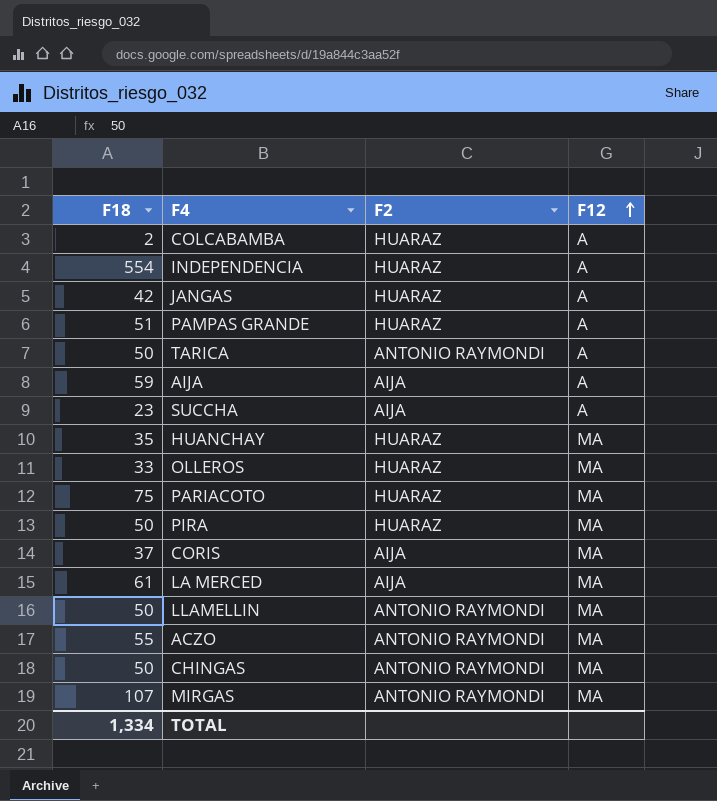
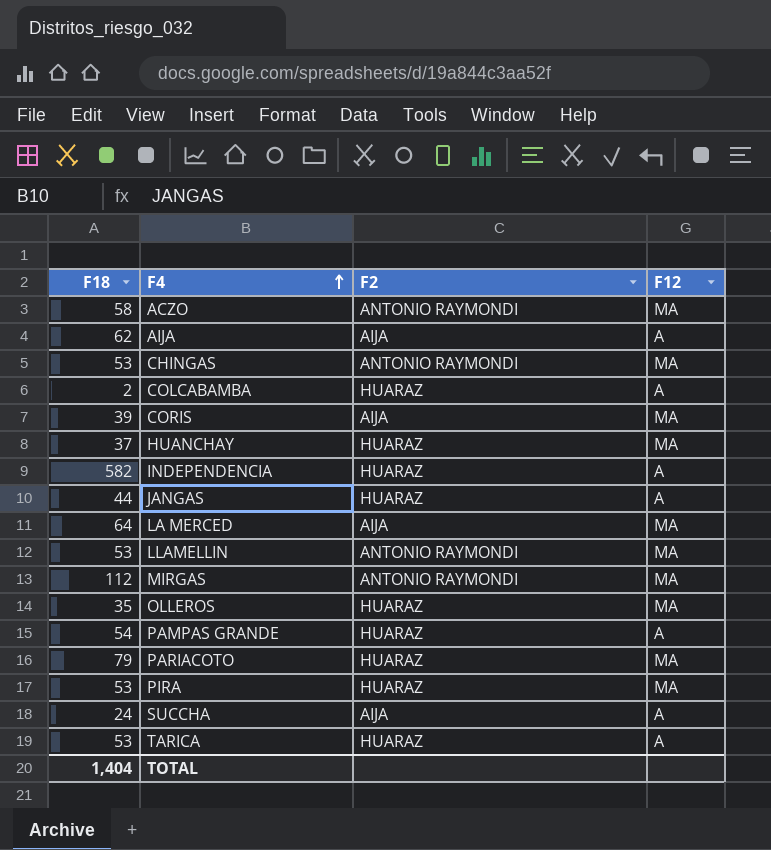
row order: F12 ascending -> F4 ascending
ACZO | F18: 55 -> 58
AIJA | F18: 59 -> 62
CHINGAS | F18: 50 -> 53
CORIS | F18: 37 -> 39
HUANCHAY | F18: 35 -> 37
INDEPENDENCIA | F18: 554 -> 582
JANGAS | F18: 42 -> 44
LA MERCED | F18: 61 -> 64
LLAMELLIN | F18: 50 -> 53
MIRGAS | F18: 107 -> 112
OLLEROS | F18: 33 -> 35
PAMPAS GRANDE | F18: 51 -> 54
PARIACOTO | F18: 75 -> 79
PIRA | F18: 50 -> 53
SUCCHA | F18: 23 -> 24
TARICA | F18: 50 -> 53
TARICA | F2: ANTONIO RAYMONDI -> HUARAZ
TOTAL | F18: 1,334 -> 1,404

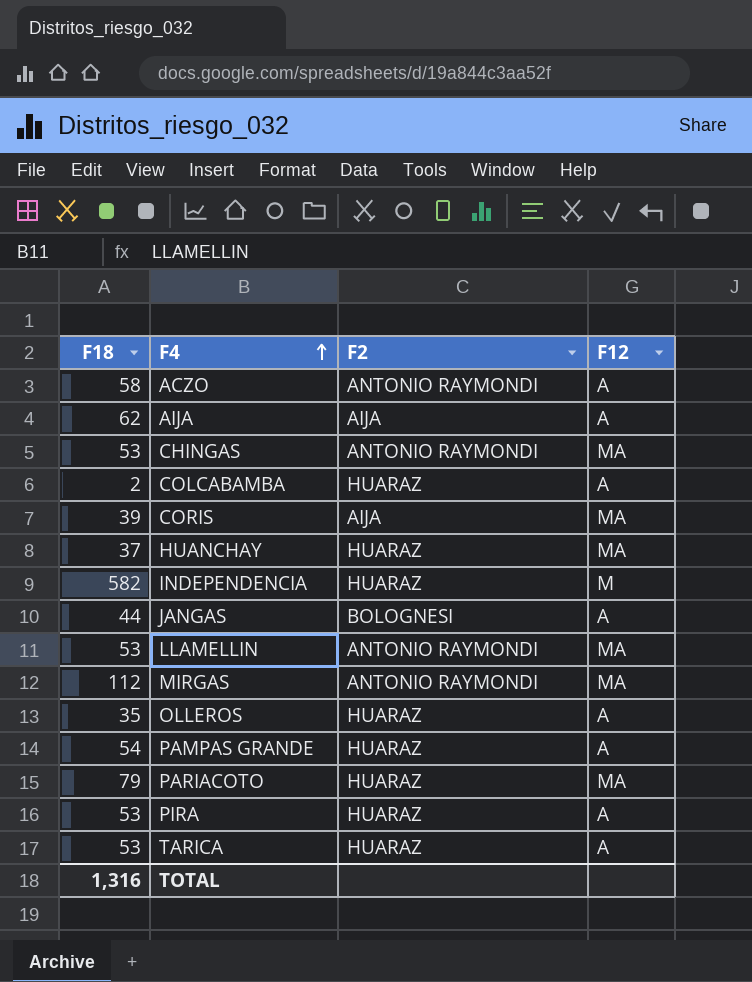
row LA MERCED: 64 | AIJA | MA -> none
row SUCCHA: 24 | AIJA | A -> none
ACZO | F12: MA -> A
INDEPENDENCIA | F12: A -> M
JANGAS | F2: HUARAZ -> BOLOGNESI
OLLEROS | F12: MA -> A
PIRA | F12: MA -> A
TOTAL | F18: 1,404 -> 1,316

